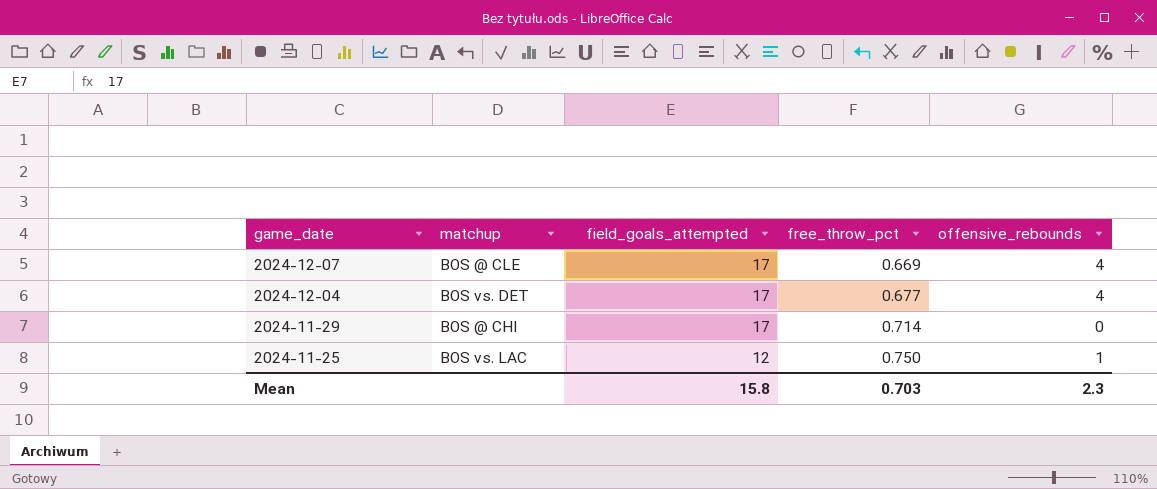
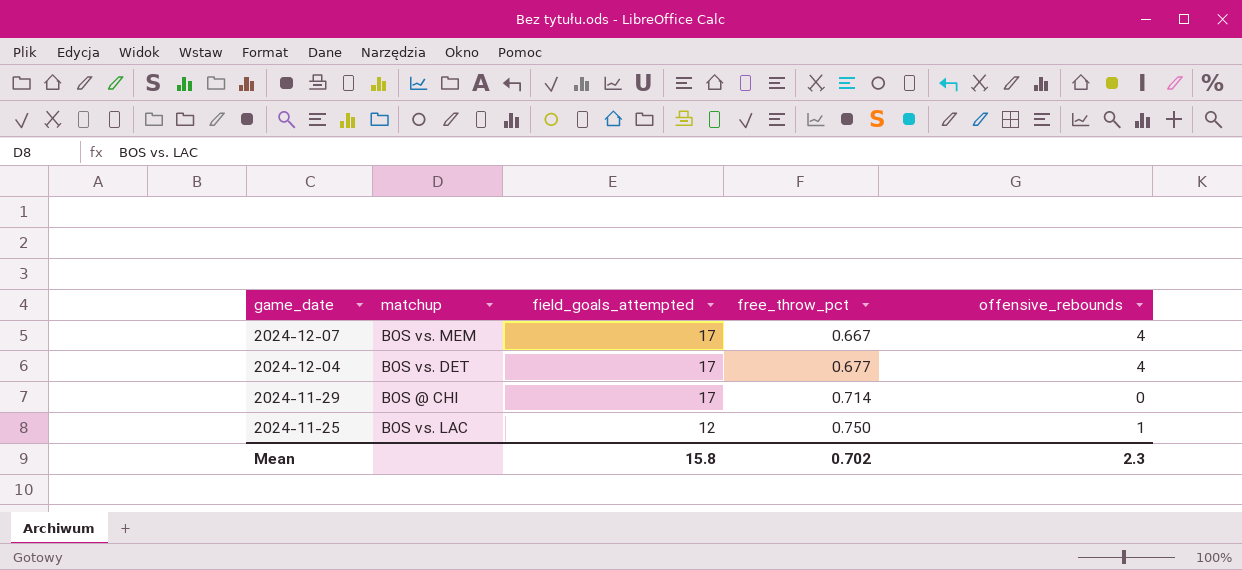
2024-12-07 | matchup: BOS @ CLE -> BOS vs. MEM
2024-12-07 | free_throw_pct: 0.669 -> 0.667
Mean | free_throw_pct: 0.703 -> 0.702

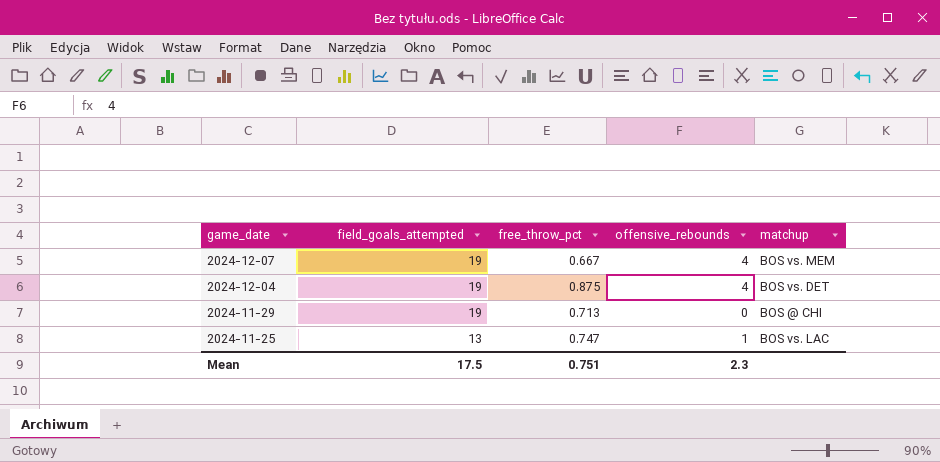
column matchup | position: 2 -> 5
2024-12-07 | field_goals_attempted: 17 -> 19
2024-12-04 | field_goals_attempted: 17 -> 19
2024-12-04 | free_throw_pct: 0.677 -> 0.875
2024-11-29 | field_goals_attempted: 17 -> 19
2024-11-29 | free_throw_pct: 0.714 -> 0.713
2024-11-25 | field_goals_attempted: 12 -> 13
2024-11-25 | free_throw_pct: 0.750 -> 0.747
Mean | field_goals_attempted: 15.8 -> 17.5
Mean | free_throw_pct: 0.702 -> 0.751

